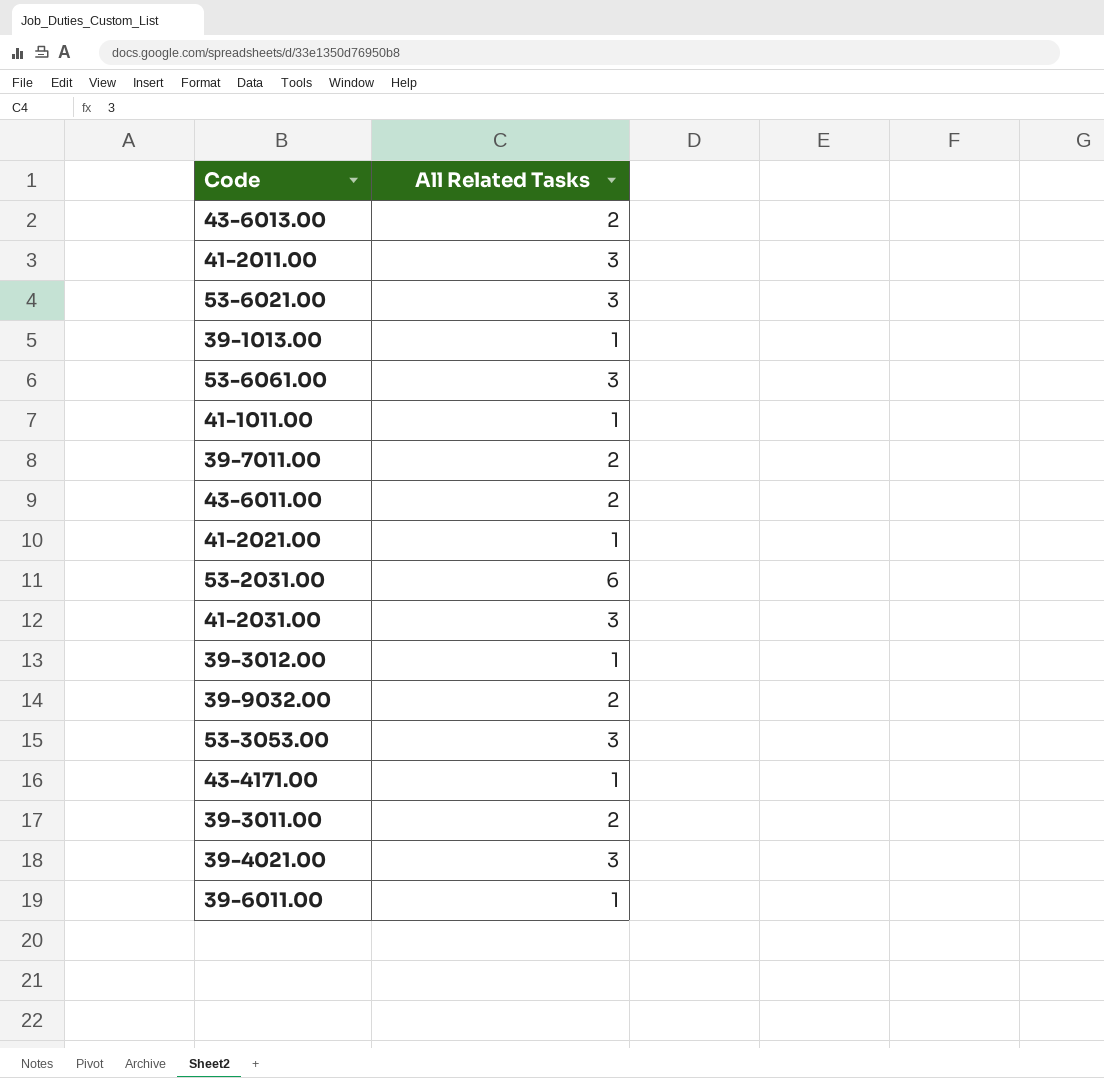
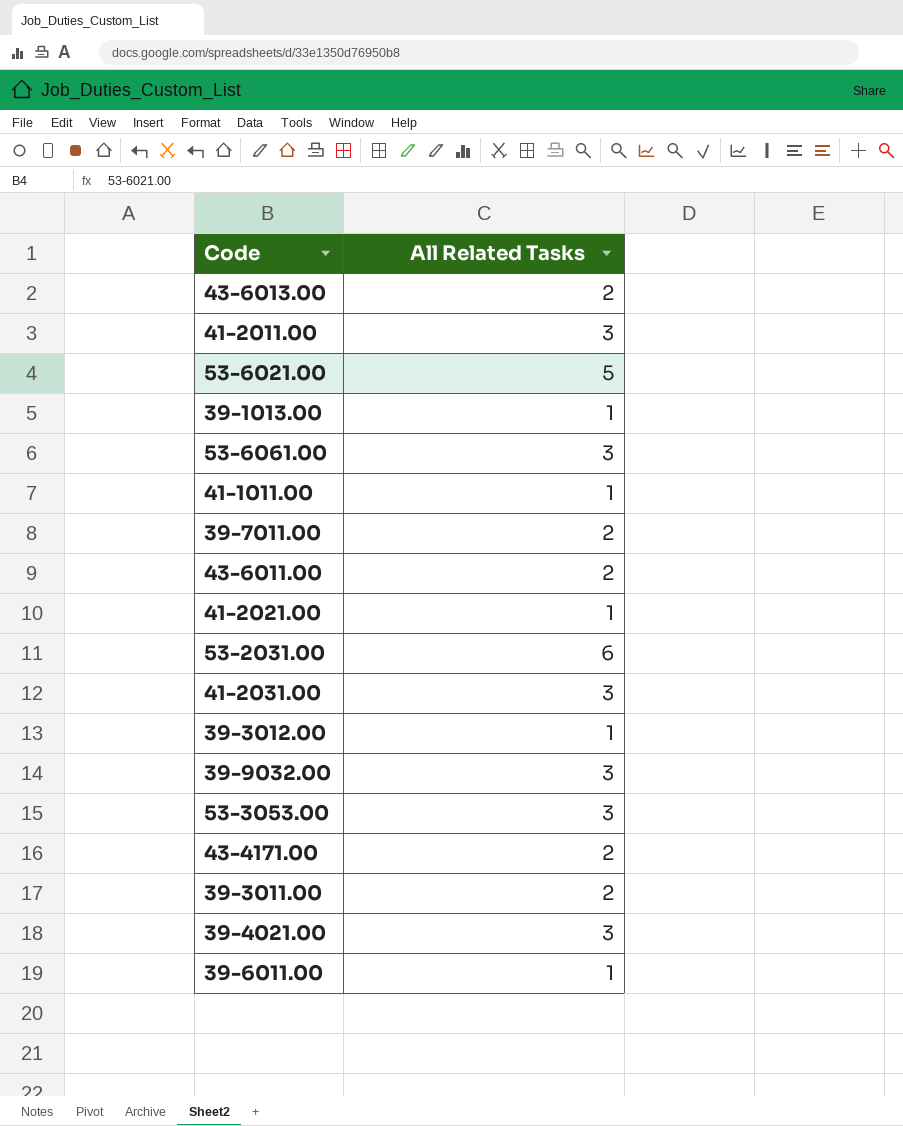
53-6021.00 | All Related Tasks: 3 -> 5
39-9032.00 | All Related Tasks: 2 -> 3
43-4171.00 | All Related Tasks: 1 -> 2

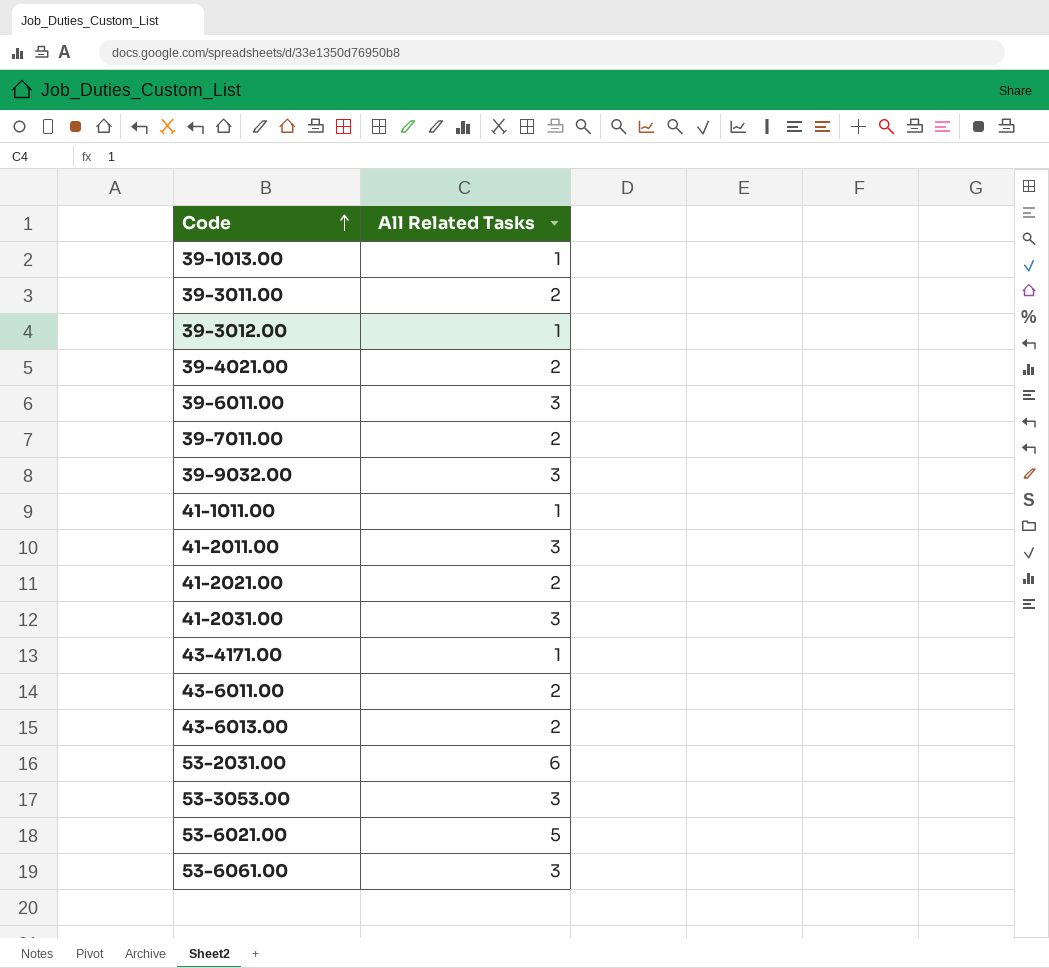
row order: none -> Code ascending
39-4021.00 | All Related Tasks: 3 -> 2
39-6011.00 | All Related Tasks: 1 -> 3
41-2021.00 | All Related Tasks: 1 -> 2
43-4171.00 | All Related Tasks: 2 -> 1

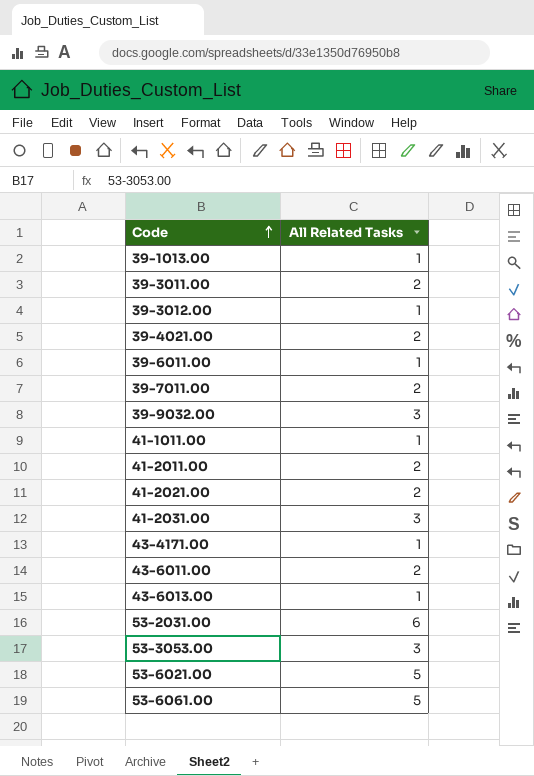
39-6011.00 | All Related Tasks: 3 -> 1
41-2011.00 | All Related Tasks: 3 -> 2
43-6013.00 | All Related Tasks: 2 -> 1
53-6061.00 | All Related Tasks: 3 -> 5

